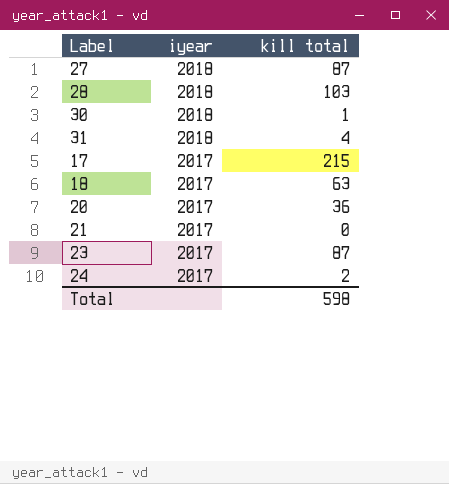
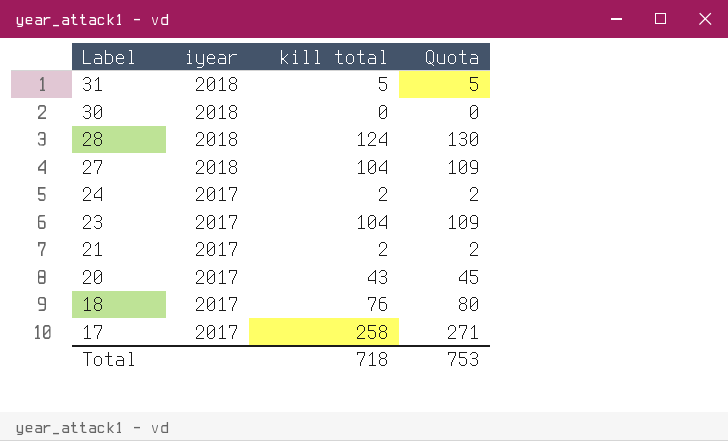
row order: iyear descending -> Label descending
column Quota | formula: none -> [kill total] * 1.05
31 | kill total: 4 -> 5
30 | kill total: 1 -> 0
28 | kill total: 103 -> 124
27 | kill total: 87 -> 104
23 | kill total: 87 -> 104
21 | kill total: 0 -> 2
20 | kill total: 36 -> 43
18 | kill total: 63 -> 76
17 | kill total: 215 -> 258
Total | kill total: 598 -> 718

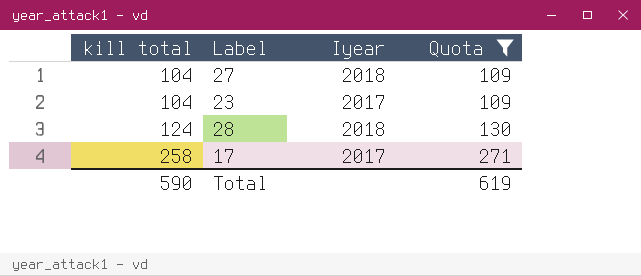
filter: none -> Quota >= 109
row order: Label descending -> kill total ascending
column kill total | position: 3 -> 1
column name: iyear -> Iyear
Total | kill total: 718 -> 590
Total | Quota: 753 -> 619

